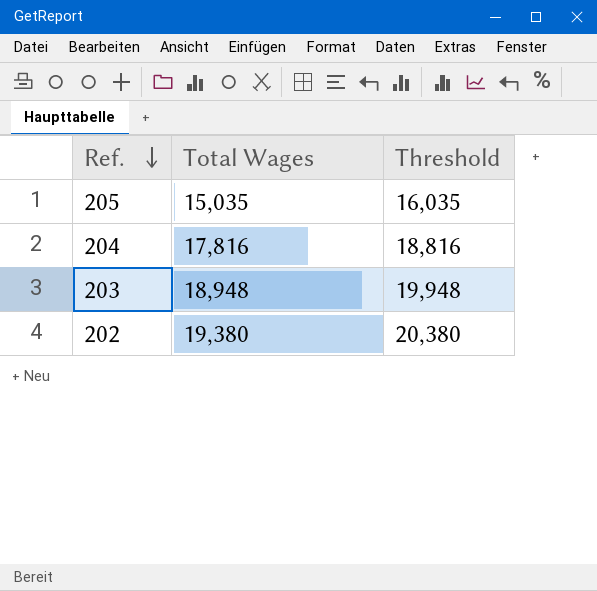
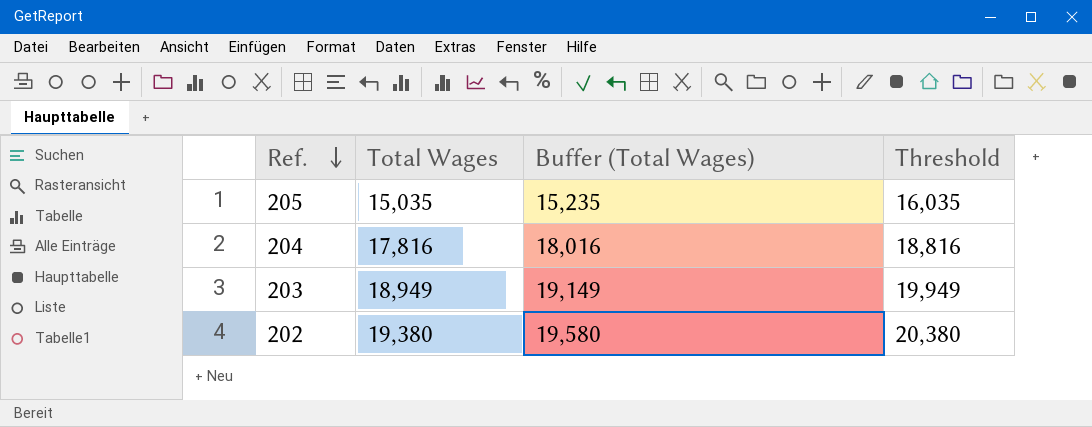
column Buffer (Total Wages) | formula: none -> [Total Wages] + 200
203 | Total Wages: 18,948 -> 18,949
203 | Threshold: 19,948 -> 19,949

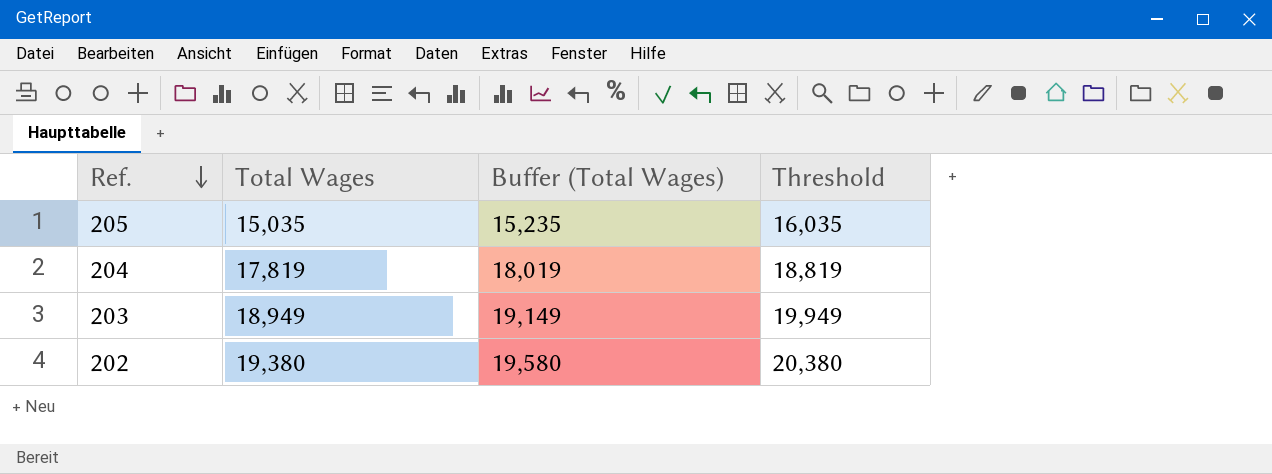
204 | Total Wages: 17,816 -> 17,819
204 | Buffer (Total Wages): 18,016 -> 18,019
204 | Threshold: 18,816 -> 18,819

